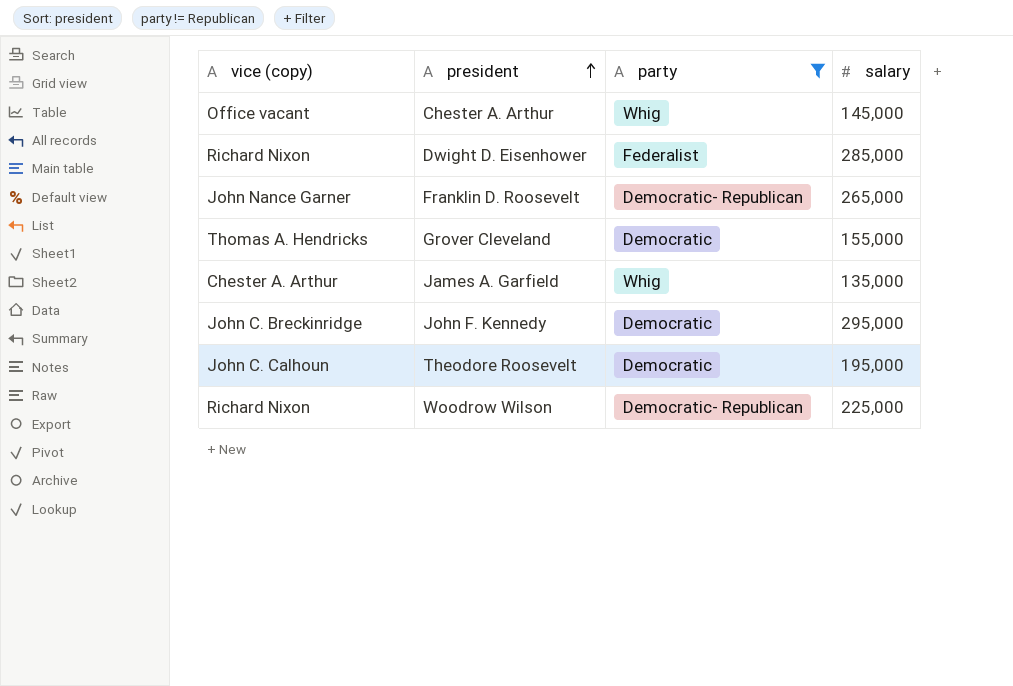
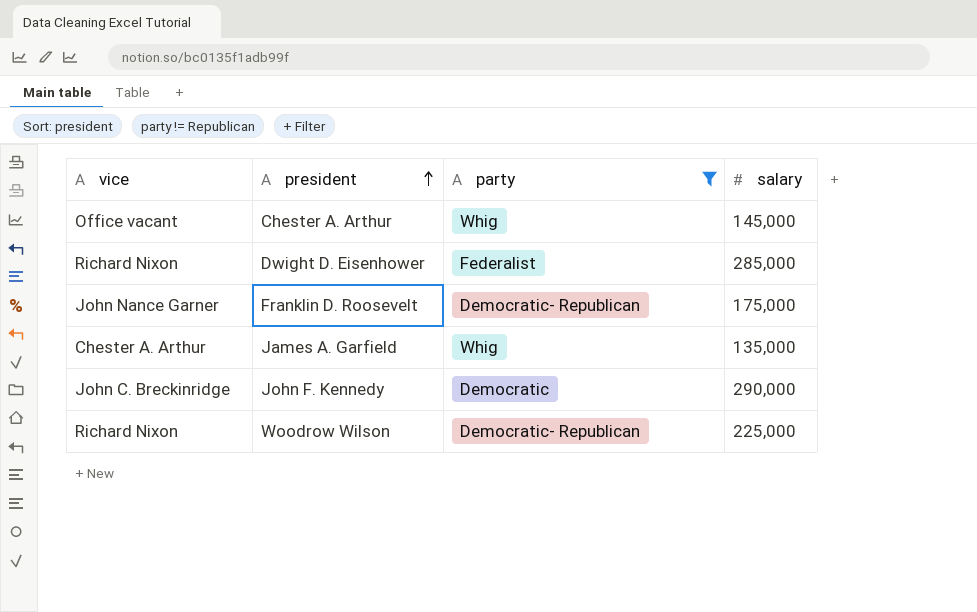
column name: vice (copy) -> vice
row Grover Cleveland: Thomas A. Hendricks | Democratic | 155,000 -> none
row Theodore Roosevelt: John C. Calhoun | Democratic | 195,000 -> none
Franklin D. Roosevelt | salary: 265,000 -> 175,000
John F. Kennedy | salary: 295,000 -> 290,000

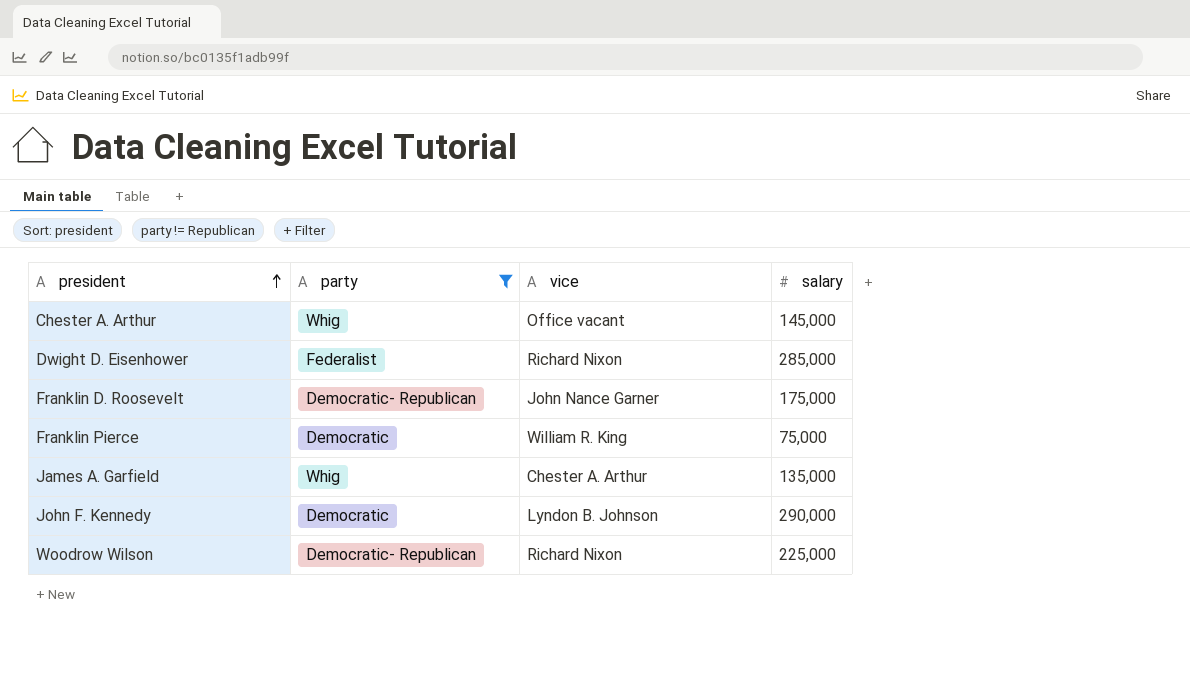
column vice | position: 1 -> 3
row Franklin Pierce: none -> Democratic | William R. King | 75,000
John F. Kennedy | vice: John C. Breckinridge -> Lyndon B. Johnson

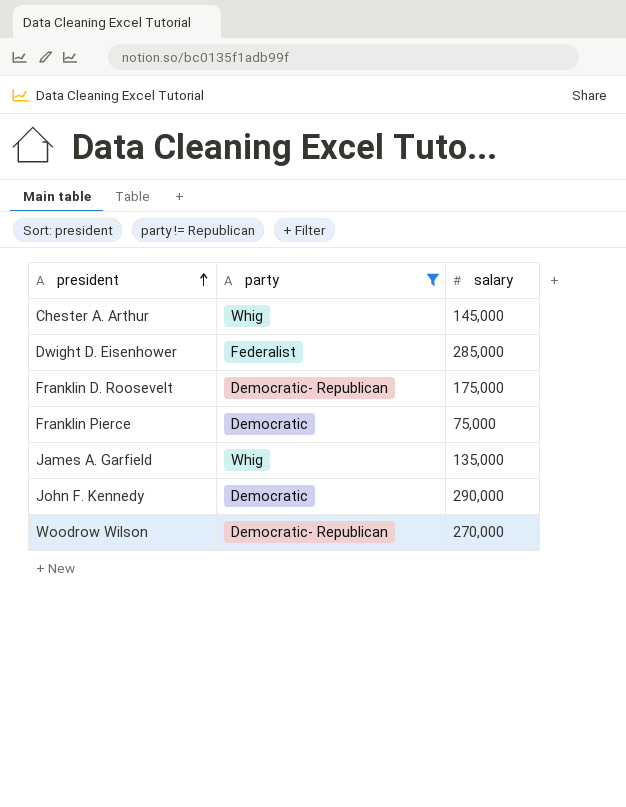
column vice | position: 3 -> none
Woodrow Wilson | salary: 225,000 -> 270,000

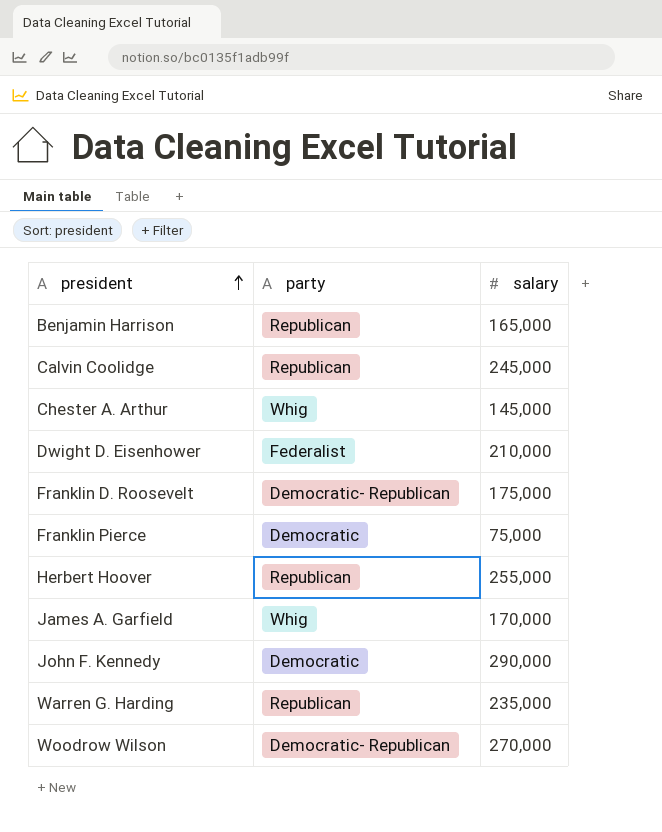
filter: party != Republican -> none
Dwight D. Eisenhower | salary: 285,000 -> 210,000
James A. Garfield | salary: 135,000 -> 170,000

